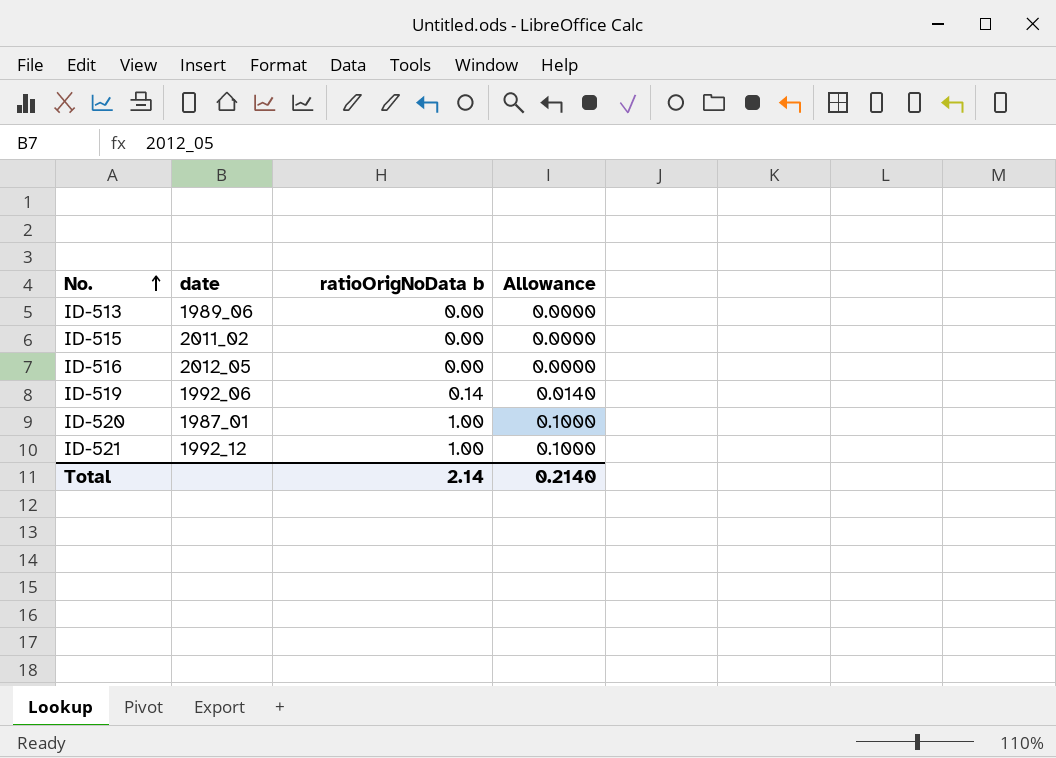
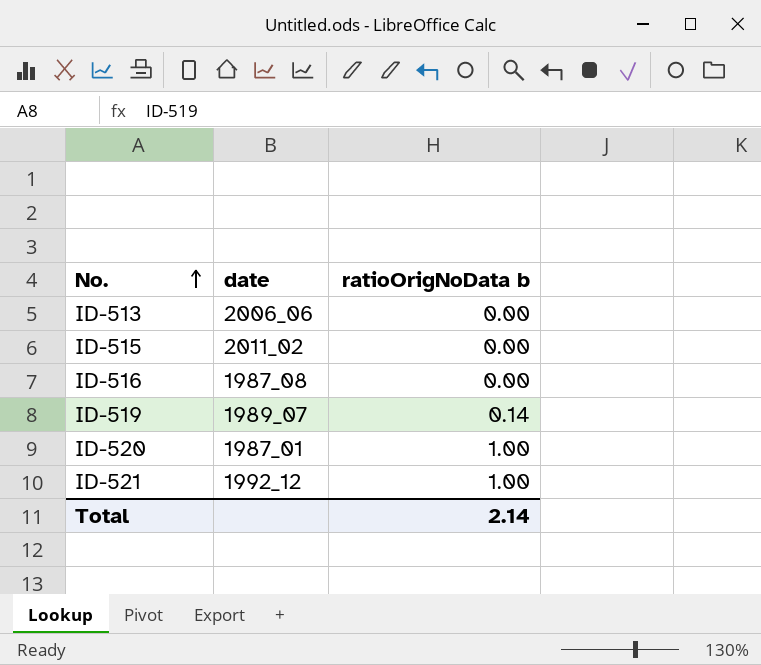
column Allowance | formula: [ratioOrigNoData b] * 0.1 -> none
ID-513 | date: 1989_06 -> 2006_06
ID-516 | date: 2012_05 -> 1987_08
ID-519 | date: 1992_06 -> 1989_07

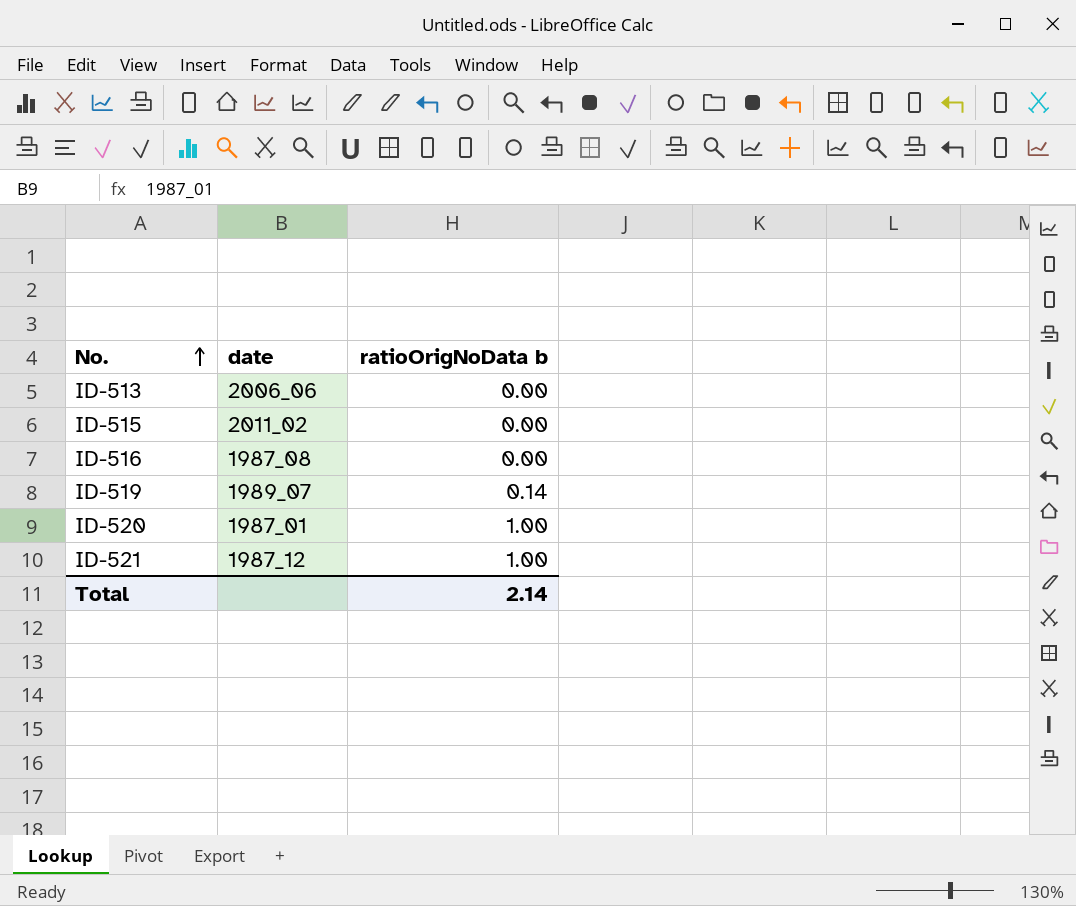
ID-521 | date: 1992_12 -> 1987_12

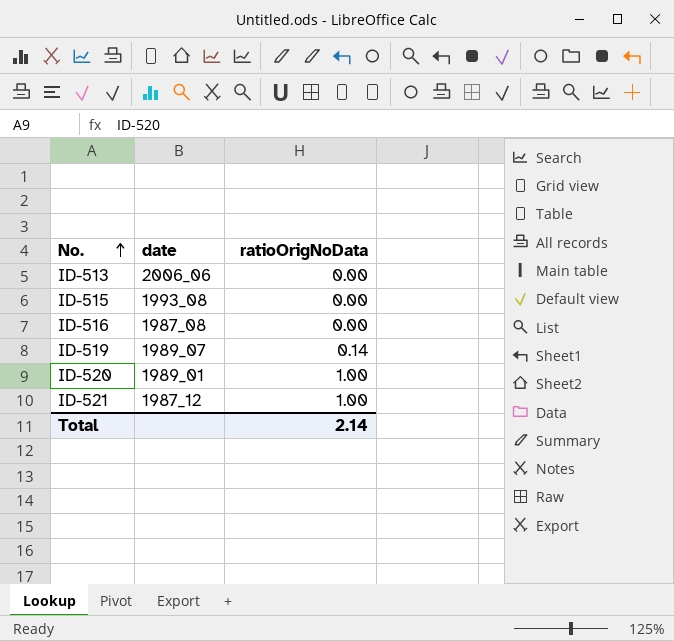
column name: ratioOrigNoData b -> ratioOrigNoData
ID-515 | date: 2011_02 -> 1993_08
ID-520 | date: 1987_01 -> 1989_01

